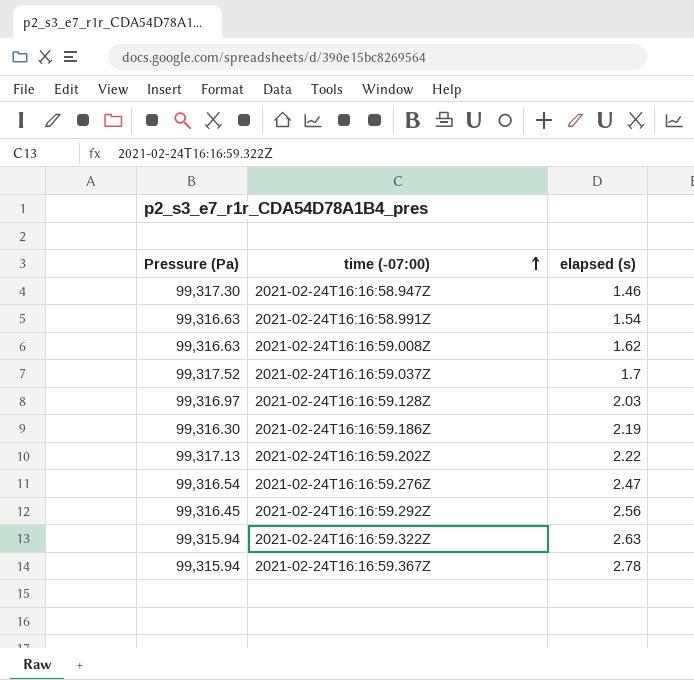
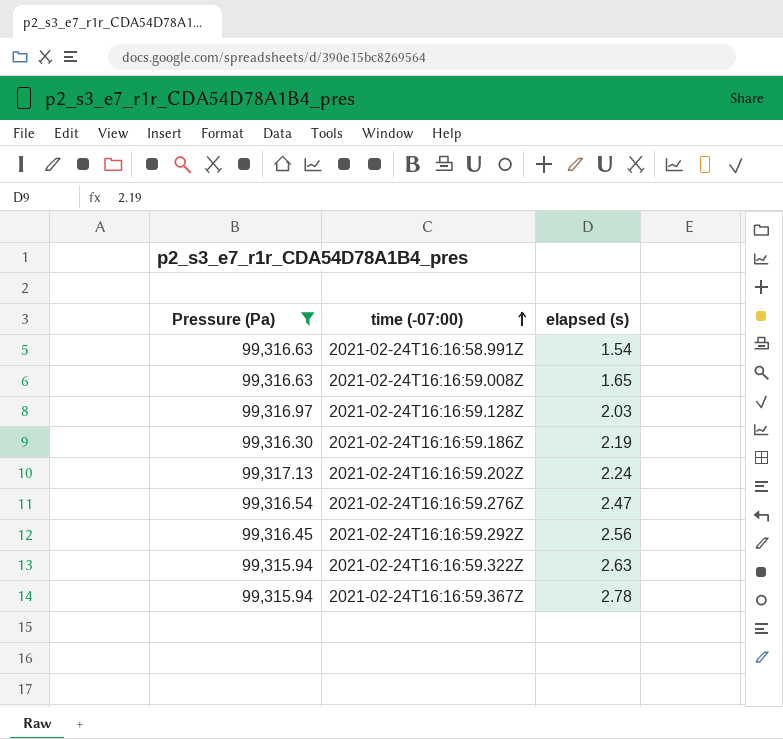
filter: none -> Pressure (Pa) <= 99,317.13
2021-02-24T16:16:59.008Z | elapsed (s): 1.62 -> 1.65
2021-02-24T16:16:59.202Z | elapsed (s): 2.22 -> 2.24

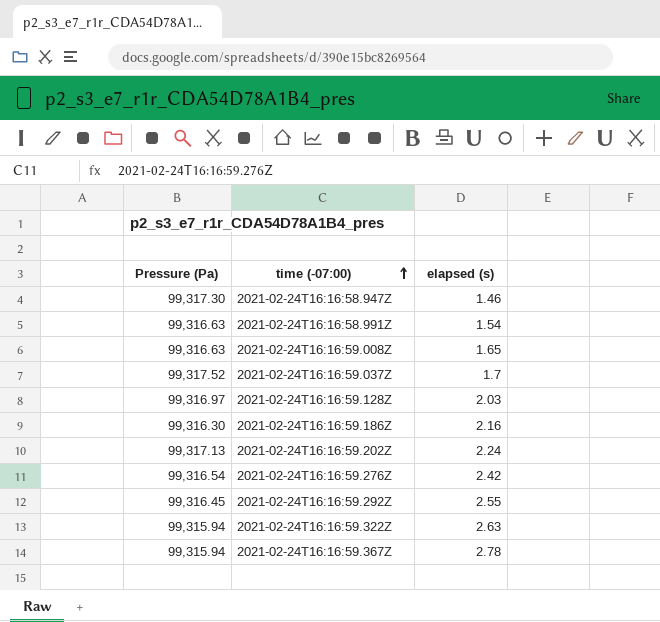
filter: Pressure (Pa) <= 99,317.13 -> none
2021-02-24T16:16:59.186Z | elapsed (s): 2.19 -> 2.16
2021-02-24T16:16:59.276Z | elapsed (s): 2.47 -> 2.42
2021-02-24T16:16:59.292Z | elapsed (s): 2.56 -> 2.55

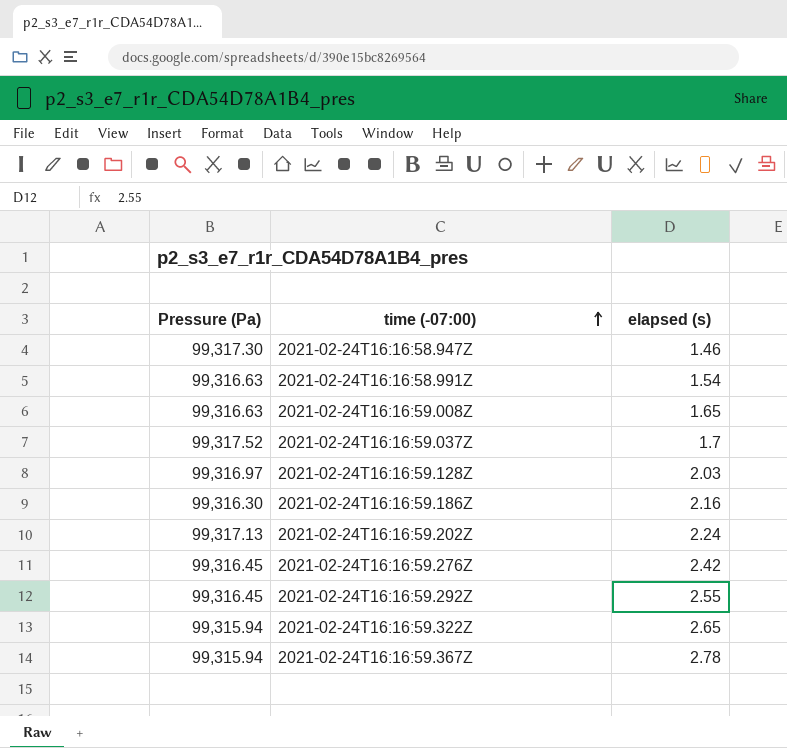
2021-02-24T16:16:59.276Z | Pressure (Pa): 99,316.54 -> 99,316.45
2021-02-24T16:16:59.322Z | elapsed (s): 2.63 -> 2.65

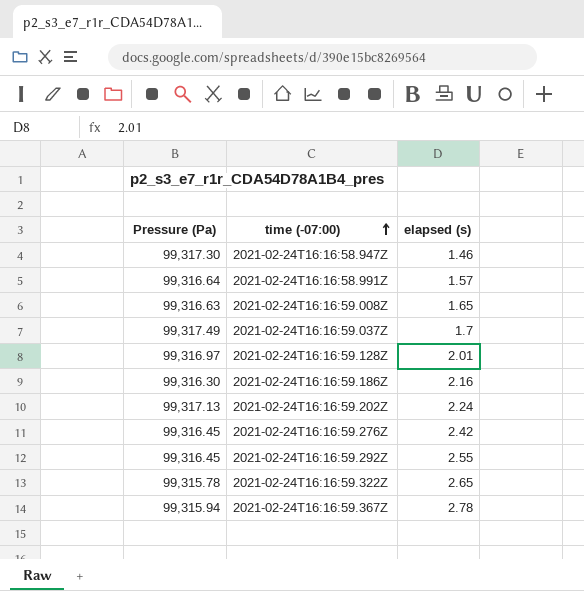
2021-02-24T16:16:58.991Z | Pressure (Pa): 99,316.63 -> 99,316.64
2021-02-24T16:16:58.991Z | elapsed (s): 1.54 -> 1.57
2021-02-24T16:16:59.037Z | Pressure (Pa): 99,317.52 -> 99,317.49
2021-02-24T16:16:59.128Z | elapsed (s): 2.03 -> 2.01
2021-02-24T16:16:59.322Z | Pressure (Pa): 99,315.94 -> 99,315.78

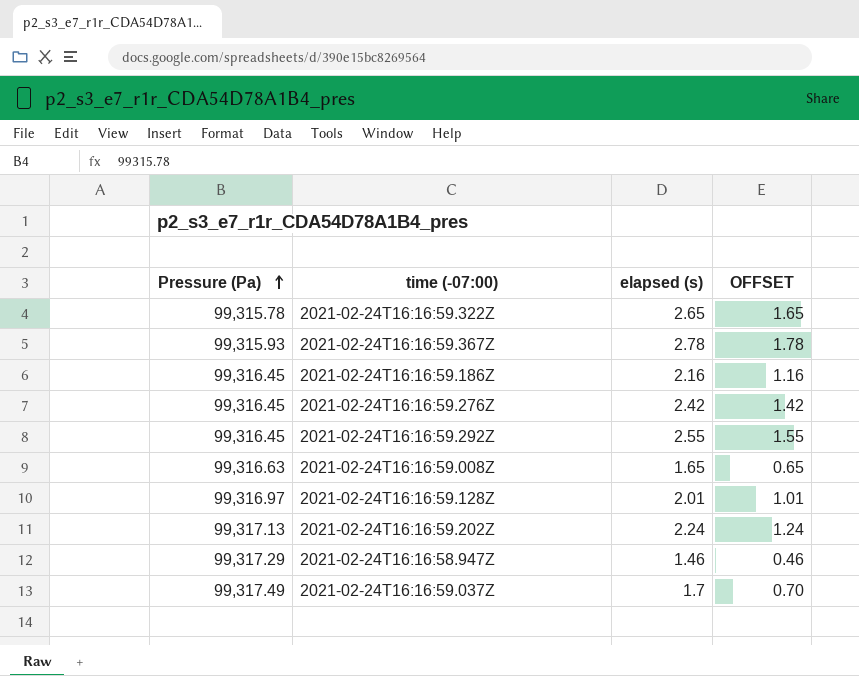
row order: time (-07:00) ascending -> Pressure (Pa) ascending
column OFFSET | formula: none -> [elapsed (s)] - 1
row 2021-02-24T16:16:58.991Z: 99,316.64 | 1.57 -> none
2021-02-24T16:16:59.367Z | Pressure (Pa): 99,315.94 -> 99,315.93
2021-02-24T16:16:59.186Z | Pressure (Pa): 99,316.30 -> 99,316.45
2021-02-24T16:16:58.947Z | Pressure (Pa): 99,317.30 -> 99,317.29

